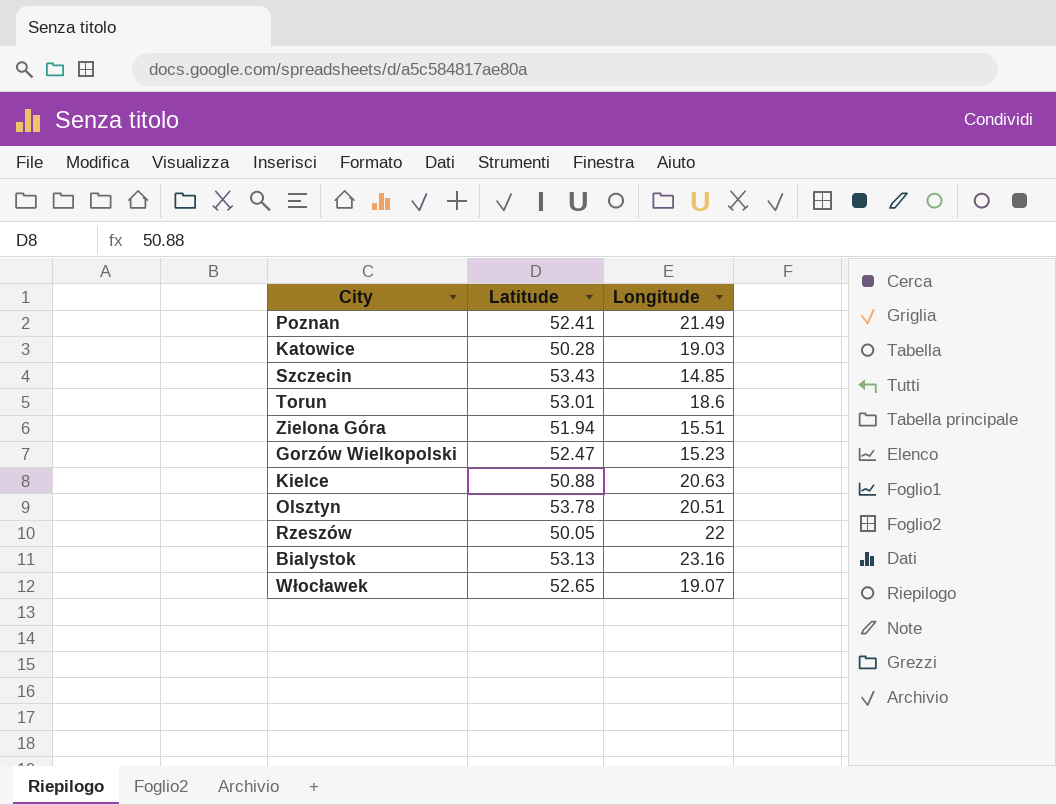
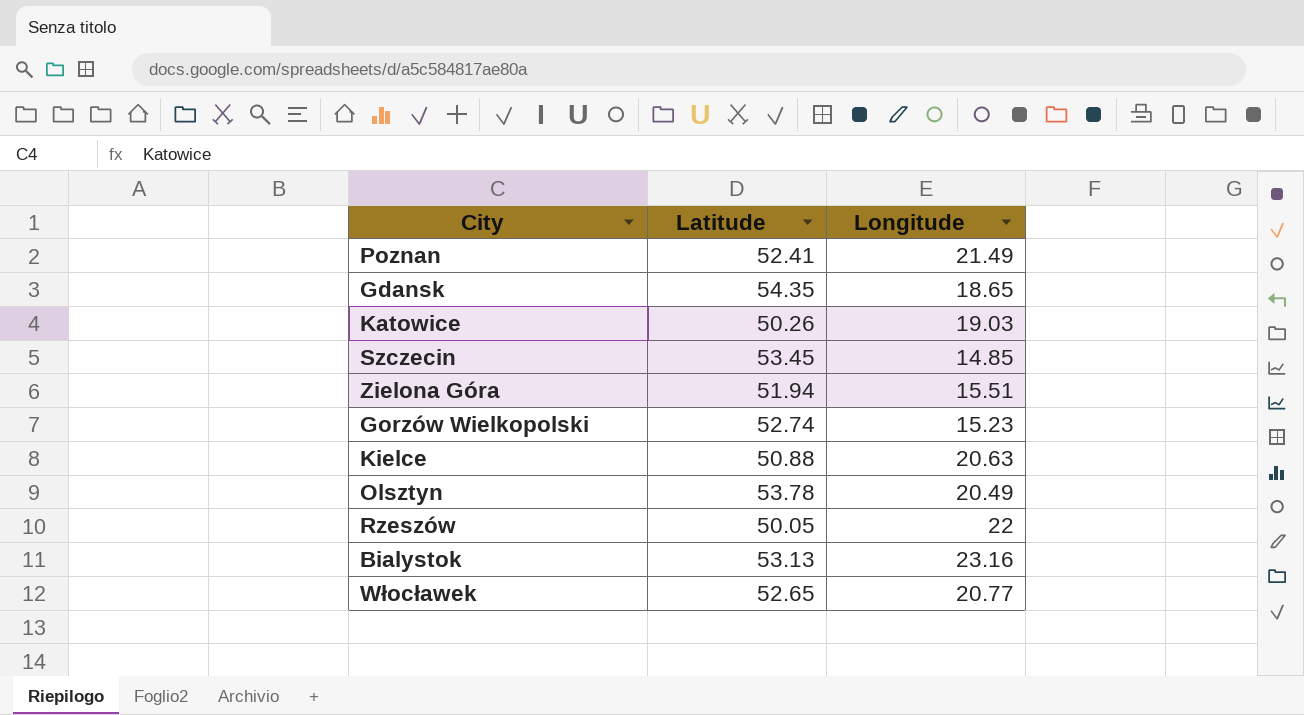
row Torun: 53.01 | 18.6 -> none
row Gdansk: none -> 54.35 | 18.65
Katowice | Latitude: 50.28 -> 50.26
Szczecin | Latitude: 53.43 -> 53.45
Gorzów Wielkopolski | Latitude: 52.47 -> 52.74
Olsztyn | Longitude: 20.51 -> 20.49
Włocławek | Longitude: 19.07 -> 20.77

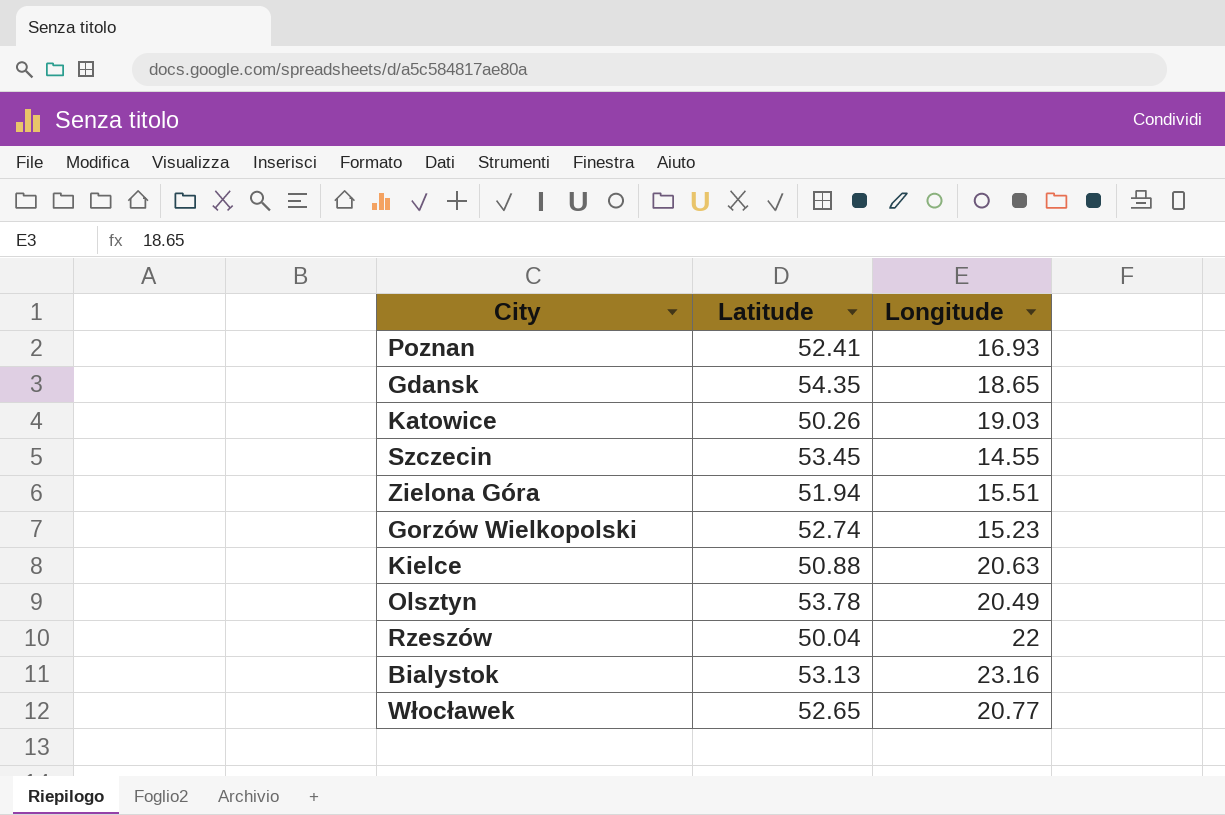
Poznan | Longitude: 21.49 -> 16.93
Szczecin | Longitude: 14.85 -> 14.55
Rzeszów | Latitude: 50.05 -> 50.04

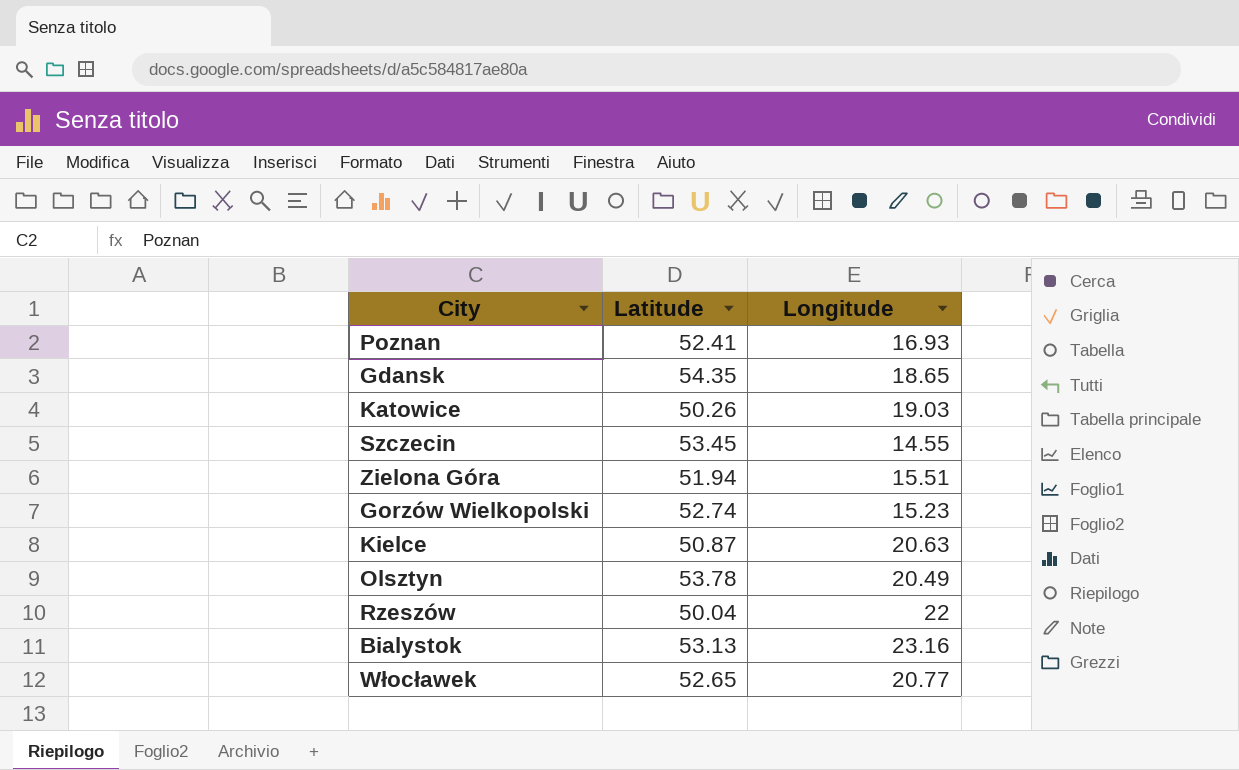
Kielce | Latitude: 50.88 -> 50.87

